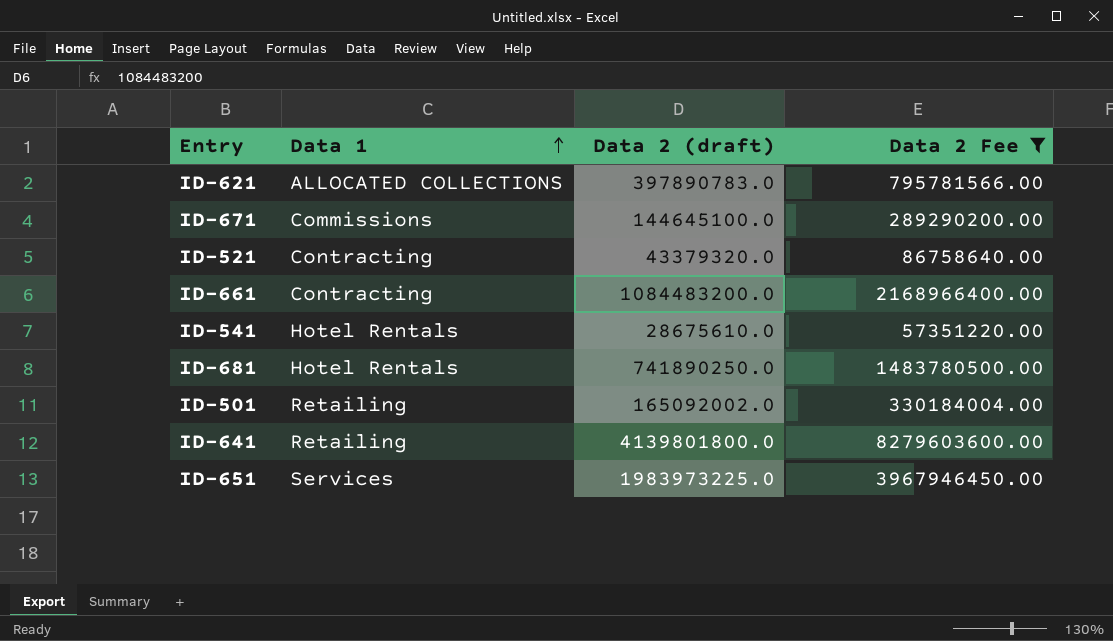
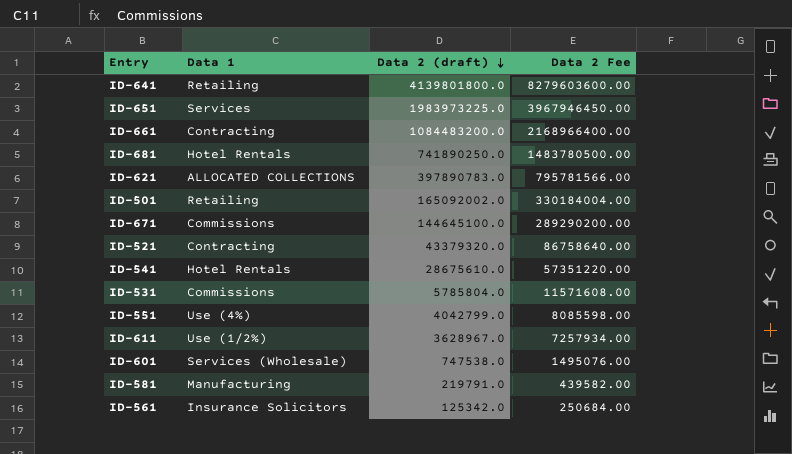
filter: Data 2 Fee >= 57351220.00 -> none
row order: Data 1 ascending -> Data 2 (draft) descending

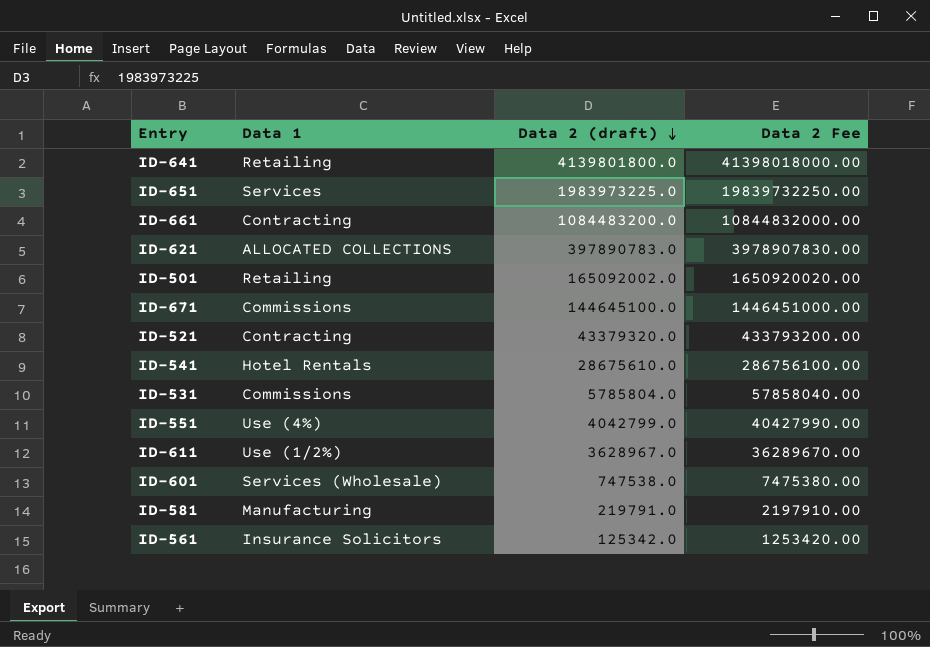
column Data 2 Fee | formula: [Data 2 (draft)] * 2 -> [Data 2 (draft)] * 10
row ID-681: Hotel Rentals | 741890250.0 | 1483780500.00 -> none

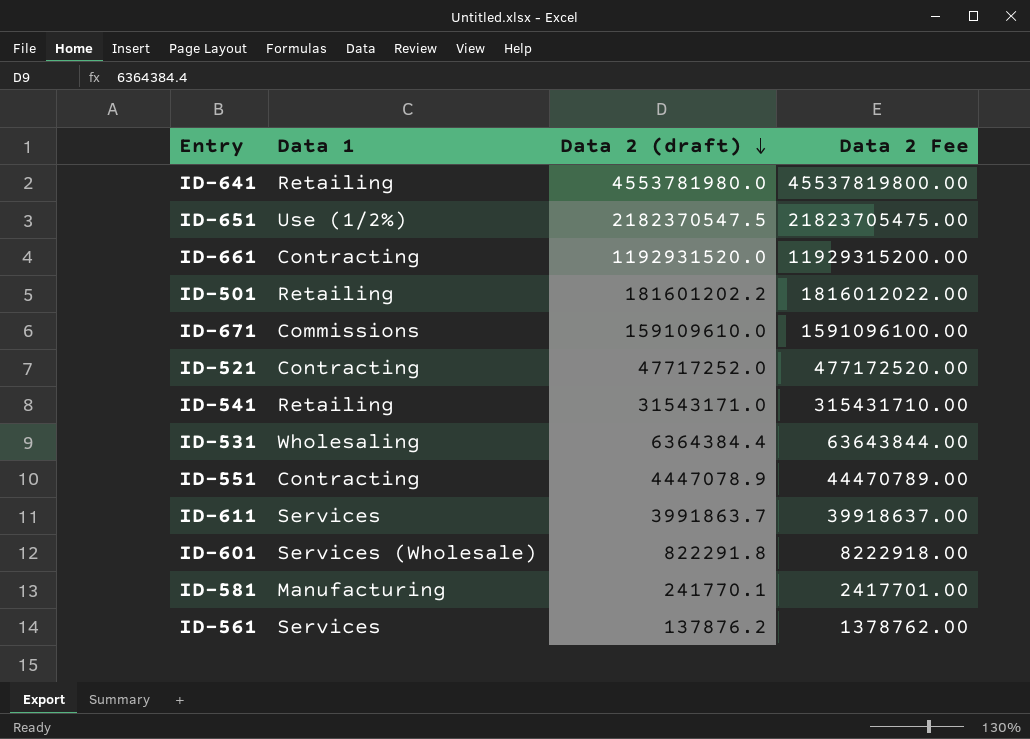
row ID-621: ALLOCATED COLLECTIONS | 397890783.0 | 3978907830.00 -> none
ID-641 | Data 2 (draft): 4139801800.0 -> 4553781980.0
ID-641 | Data 2 Fee: 41398018000.00 -> 45537819800.00
ID-651 | Data 1: Services -> Use (1/2%)
ID-651 | Data 2 (draft): 1983973225.0 -> 2182370547.5
ID-651 | Data 2 Fee: 19839732250.00 -> 21823705475.00
ID-661 | Data 2 (draft): 1084483200.0 -> 1192931520.0
ID-661 | Data 2 Fee: 10844832000.00 -> 11929315200.00
ID-501 | Data 2 (draft): 165092002.0 -> 181601202.2
ID-501 | Data 2 Fee: 1650920020.00 -> 1816012022.00
ID-671 | Data 2 (draft): 144645100.0 -> 159109610.0
ID-671 | Data 2 Fee: 1446451000.00 -> 1591096100.00
ID-521 | Data 2 (draft): 43379320.0 -> 47717252.0
ID-521 | Data 2 Fee: 433793200.00 -> 477172520.00
ID-541 | Data 1: Hotel Rentals -> Retailing
ID-541 | Data 2 (draft): 28675610.0 -> 31543171.0
ID-541 | Data 2 Fee: 286756100.00 -> 315431710.00
ID-531 | Data 1: Commissions -> Wholesaling
ID-531 | Data 2 (draft): 5785804.0 -> 6364384.4
ID-531 | Data 2 Fee: 57858040.00 -> 63643844.00
ID-551 | Data 1: Use (4%) -> Contracting
ID-551 | Data 2 (draft): 4042799.0 -> 4447078.9
ID-551 | Data 2 Fee: 40427990.00 -> 44470789.00
ID-611 | Data 1: Use (1/2%) -> Services
ID-611 | Data 2 (draft): 3628967.0 -> 3991863.7
ID-611 | Data 2 Fee: 36289670.00 -> 39918637.00
ID-601 | Data 2 (draft): 747538.0 -> 822291.8
ID-601 | Data 2 Fee: 7475380.00 -> 8222918.00
ID-581 | Data 2 (draft): 219791.0 -> 241770.1
ID-581 | Data 2 Fee: 2197910.00 -> 2417701.00
ID-561 | Data 1: Insurance Solicitors -> Services
ID-561 | Data 2 (draft): 125342.0 -> 137876.2
ID-561 | Data 2 Fee: 1253420.00 -> 1378762.00

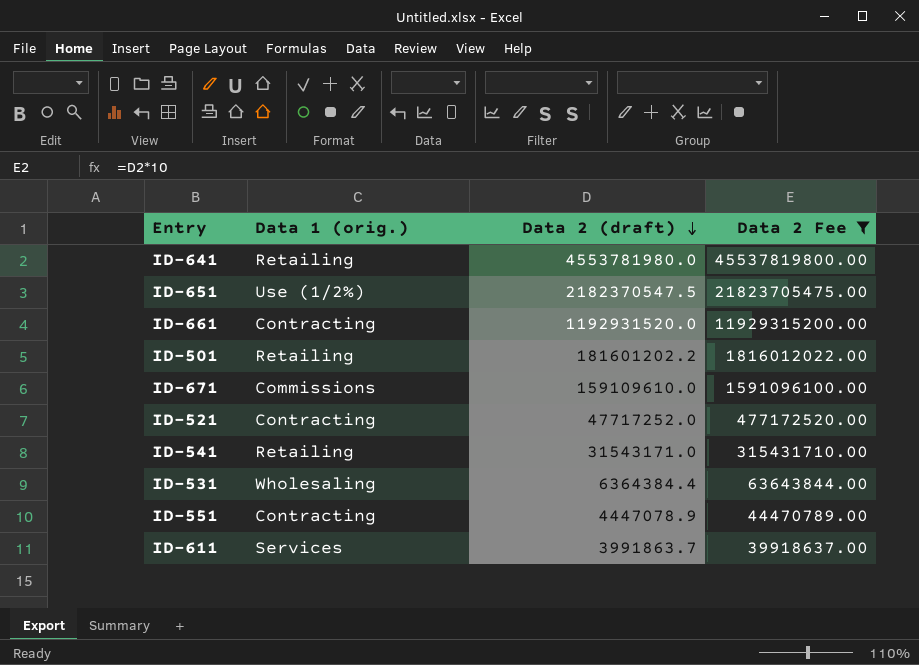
filter: none -> Data 2 Fee >= 39918637.00
column name: Data 1 -> Data 1 (orig.)

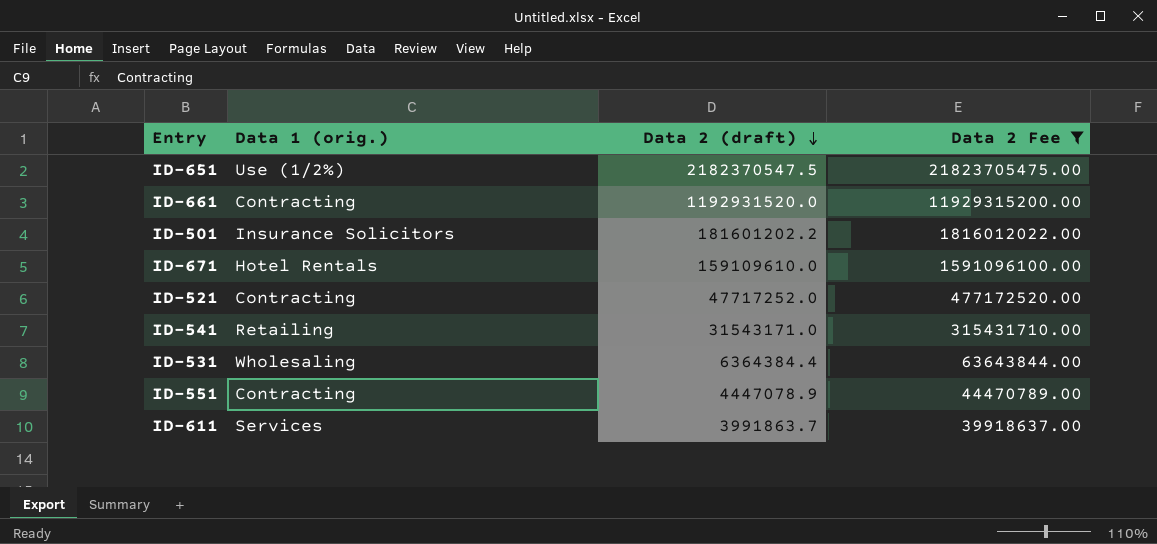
row ID-641: Retailing | 4553781980.0 | 45537819800.00 -> none
ID-501 | Data 1 (orig.): Retailing -> Insurance Solicitors
ID-671 | Data 1 (orig.): Commissions -> Hotel Rentals

